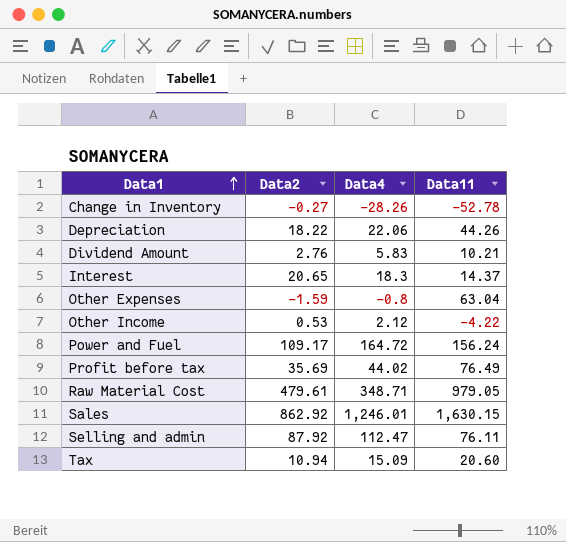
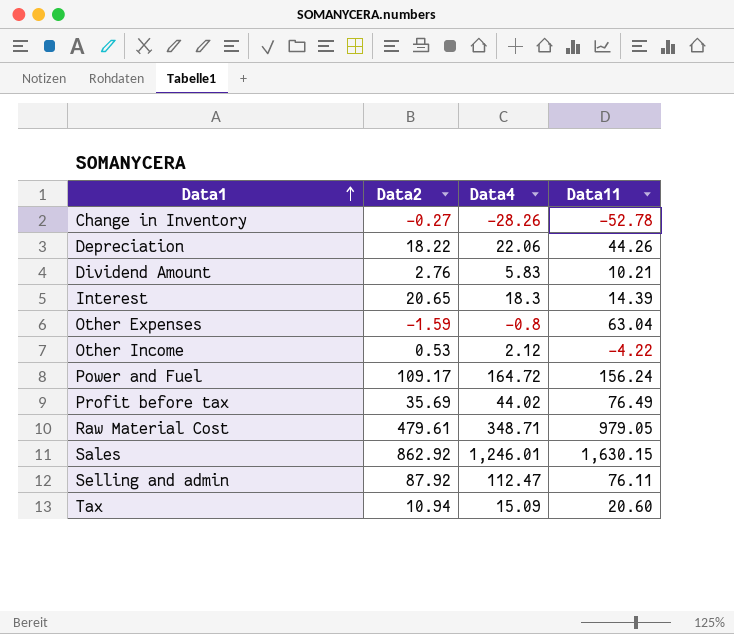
Interest | Data11: 14.37 -> 14.39

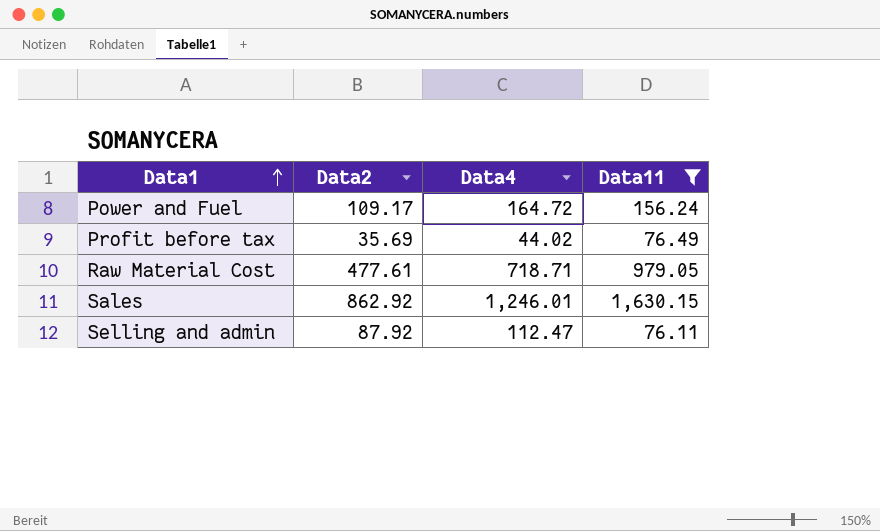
filter: none -> Data11 >= 76.11
Raw Material Cost | Data2: 479.61 -> 477.61
Raw Material Cost | Data4: 348.71 -> 718.71

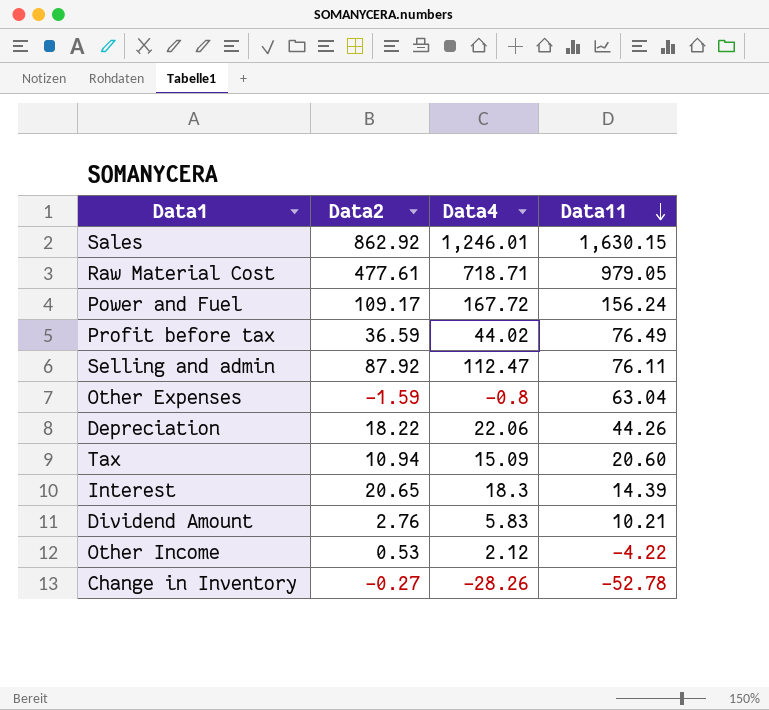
filter: Data11 >= 76.11 -> none
row order: Data1 ascending -> Data11 descending
Power and Fuel | Data4: 164.72 -> 167.72
Profit before tax | Data2: 35.69 -> 36.59

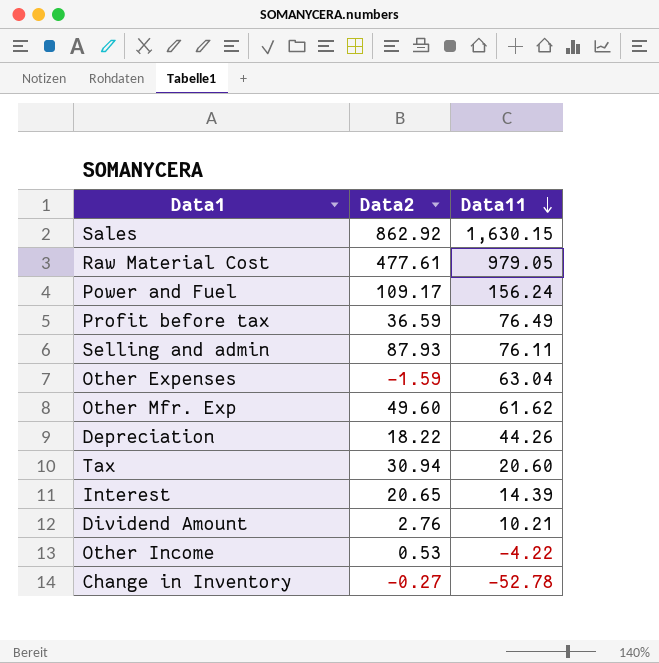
column Data4 | position: 3 -> none
Selling and admin | Data2: 87.92 -> 87.93
row Other Mfr. Exp: none -> 49.60 | 61.62
Tax | Data2: 10.94 -> 30.94

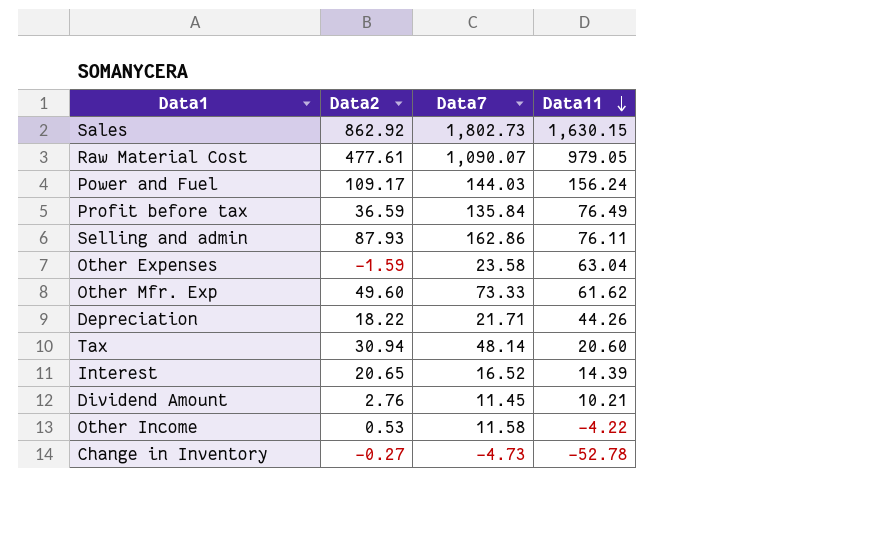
column Data7 | position: none -> 3

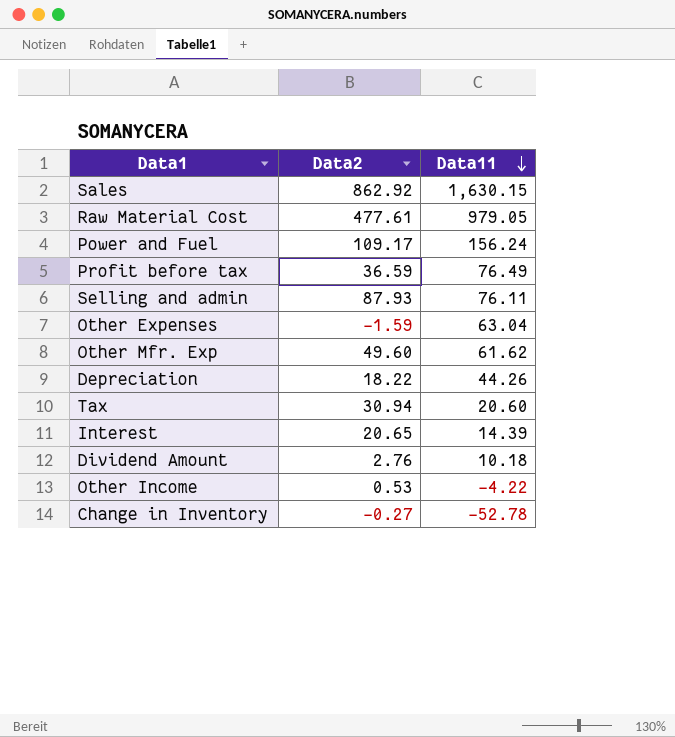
column Data7 | position: 3 -> none
Dividend Amount | Data11: 10.21 -> 10.18

